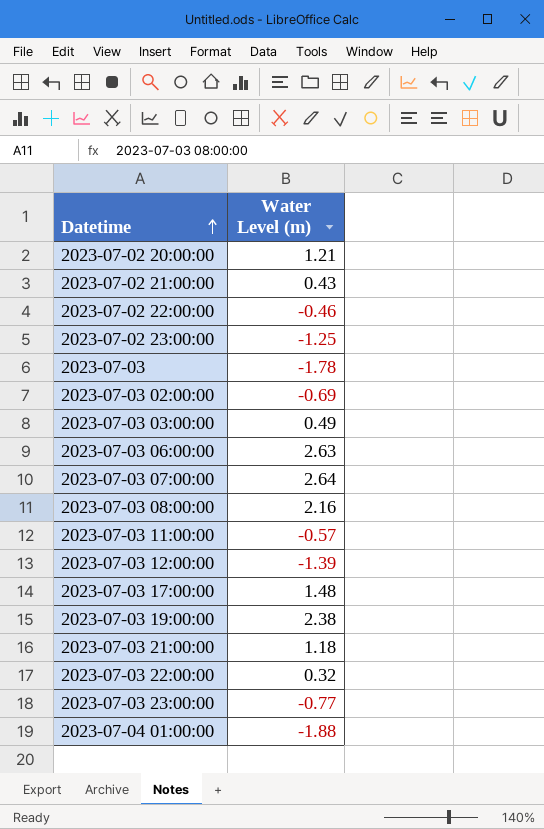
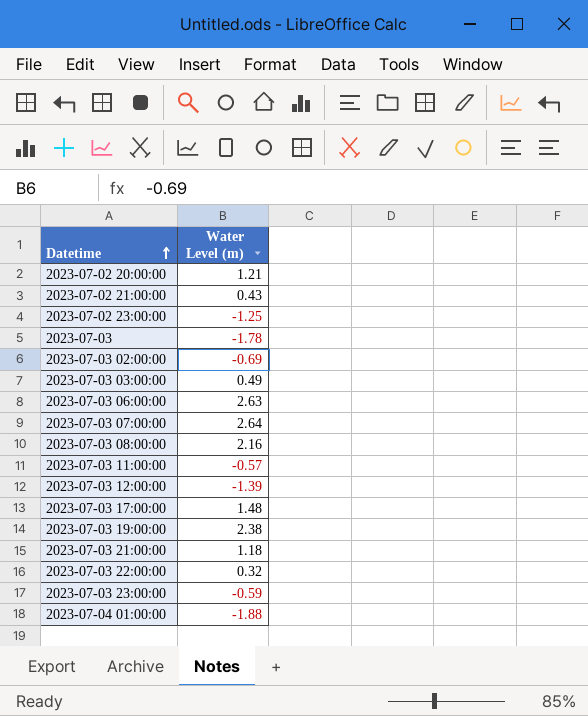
row 2023-07-02 22:00:00: -0.46 -> none
2023-07-03 23:00:00 | Water Level (m): -0.77 -> -0.59

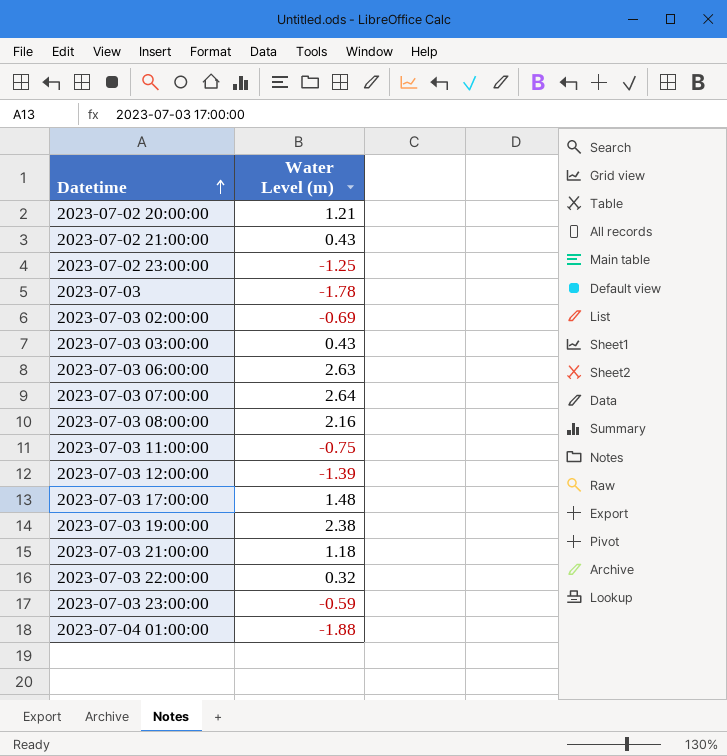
2023-07-03 03:00:00 | Water Level (m): 0.49 -> 0.43
2023-07-03 11:00:00 | Water Level (m): -0.57 -> -0.75

